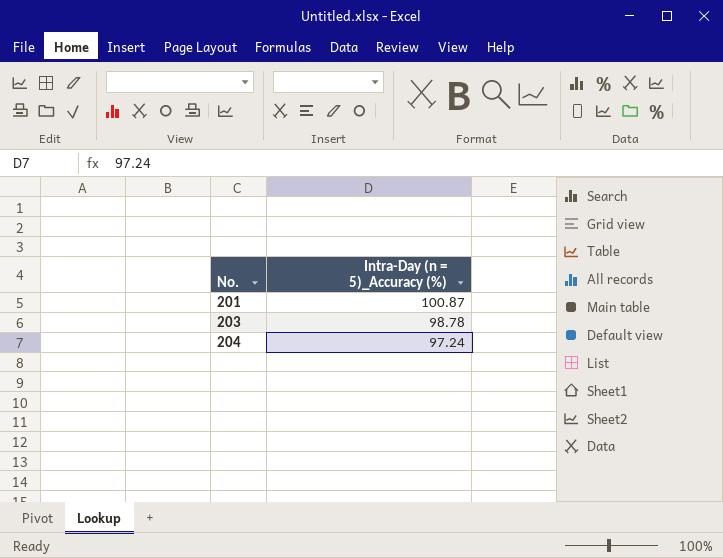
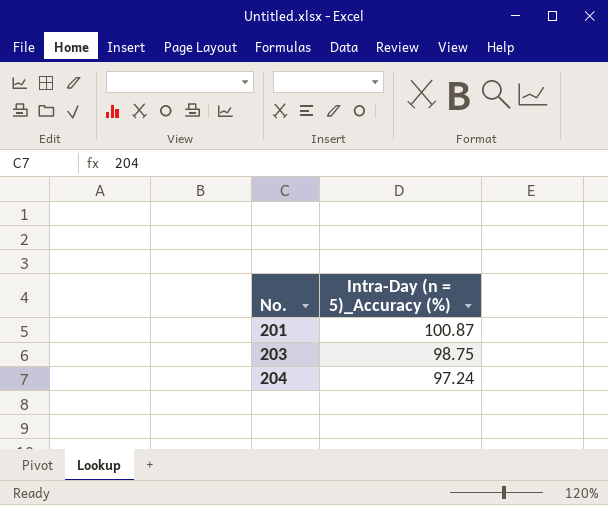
203 | Intra-Day (n = 5)_Accuracy (%): 98.78 -> 98.75

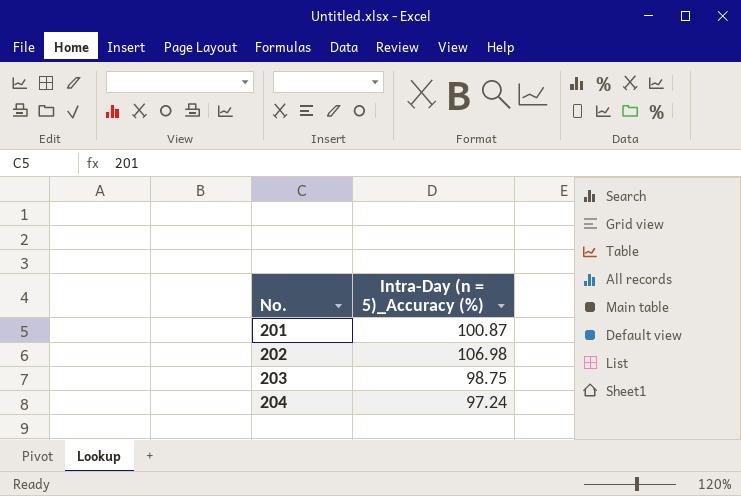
row 202: none -> 106.98

